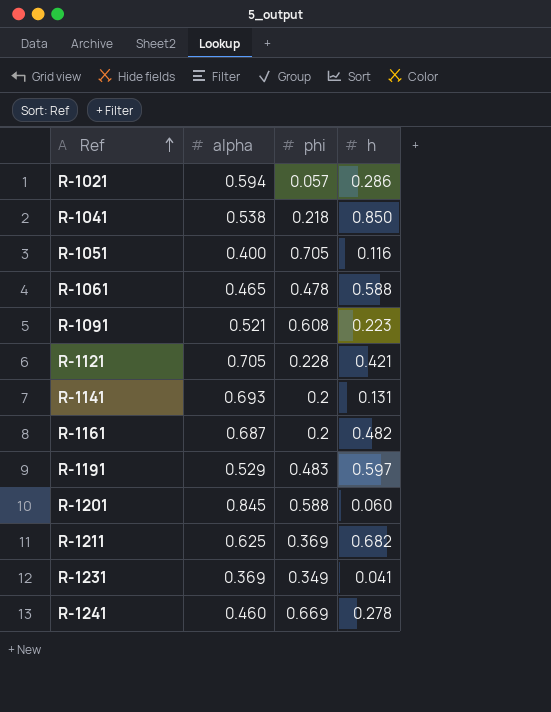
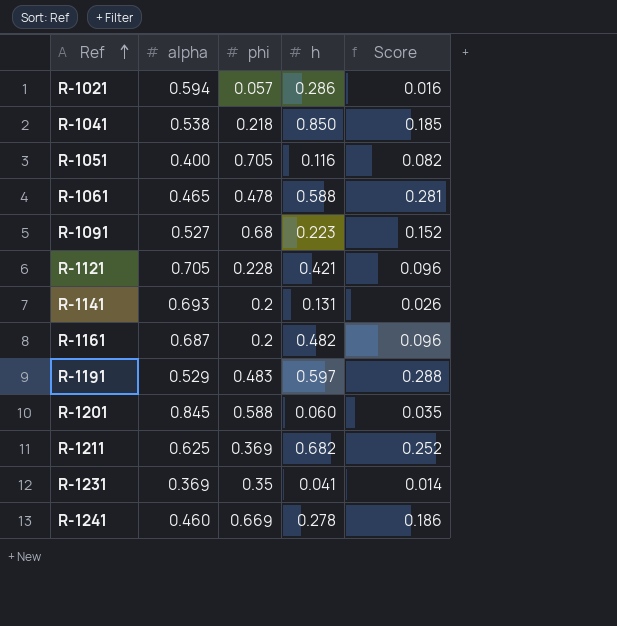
column Score | formula: none -> [phi] * [h]
R-1091 | alpha: 0.521 -> 0.527
R-1091 | phi: 0.608 -> 0.68
R-1231 | phi: 0.349 -> 0.35

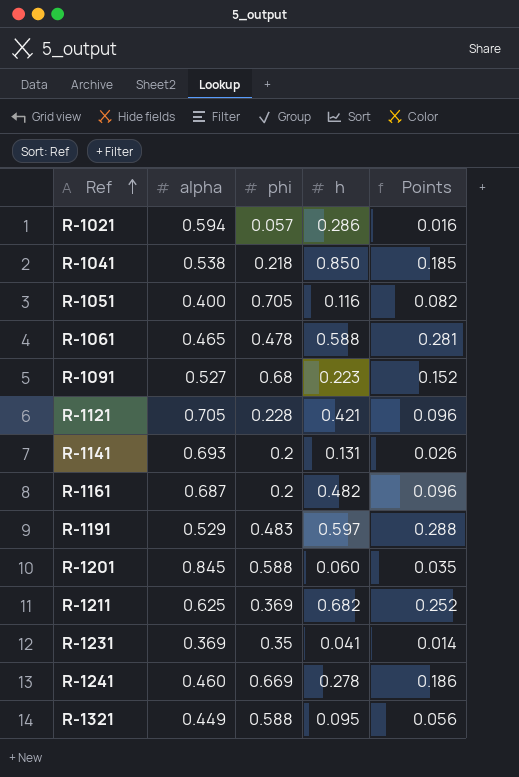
column name: Score -> Points
row R-1321: none -> 0.449 | 0.588 | 0.095 | 0.056

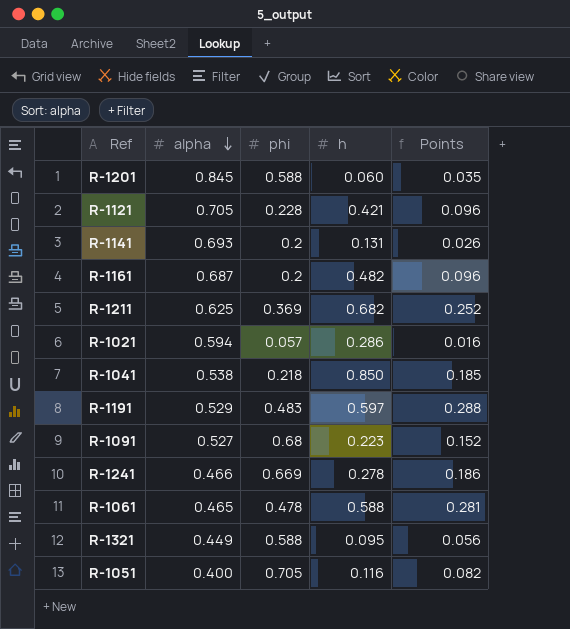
row order: Ref ascending -> alpha descending
row R-1231: 0.369 | 0.35 | 0.041 | 0.014 -> none
R-1241 | alpha: 0.460 -> 0.466

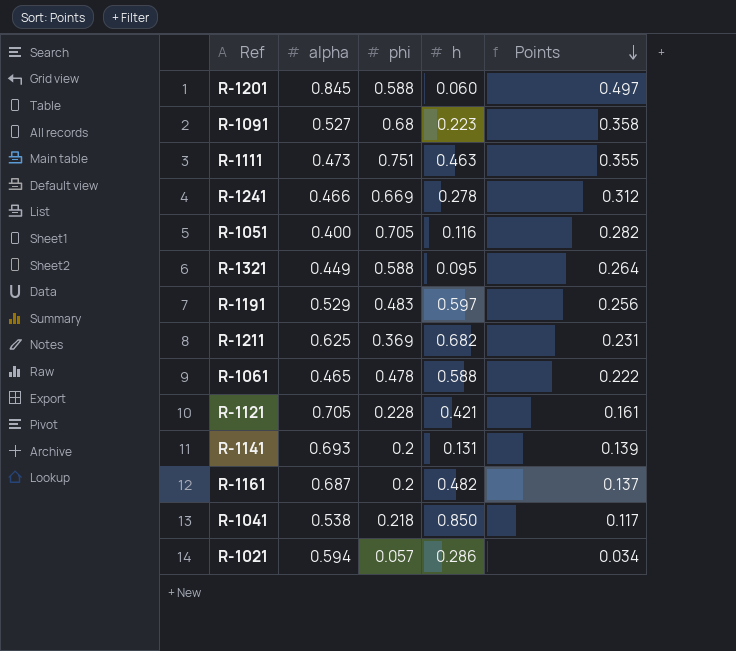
row order: alpha descending -> Points descending
column Points | formula: [phi] * [h] -> [alpha] * [phi]
row R-1111: none -> 0.473 | 0.751 | 0.463 | 0.355

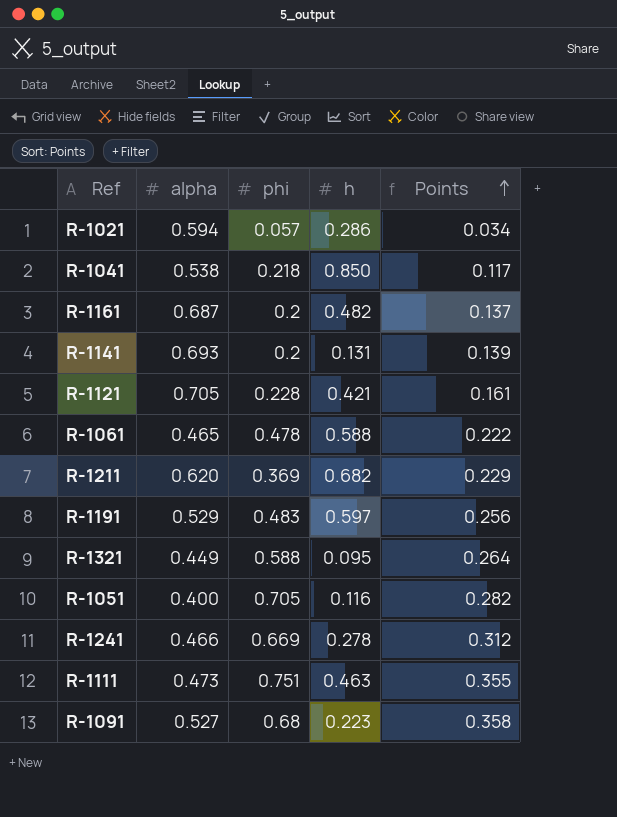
row order: Points descending -> Points ascending
row R-1201: 0.845 | 0.588 | 0.060 | 0.497 -> none
R-1211 | alpha: 0.625 -> 0.620
R-1211 | Points: 0.231 -> 0.229

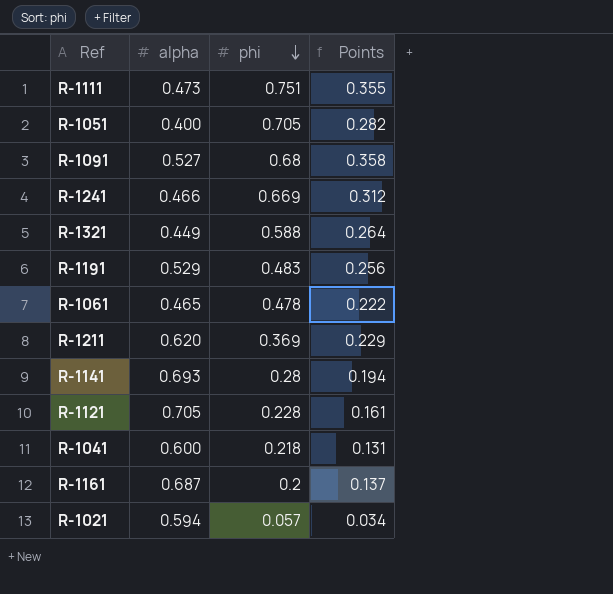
row order: Points ascending -> phi descending
column h | position: 4 -> none
R-1141 | phi: 0.2 -> 0.28
R-1141 | Points: 0.139 -> 0.194
R-1041 | alpha: 0.538 -> 0.600
R-1041 | Points: 0.117 -> 0.131

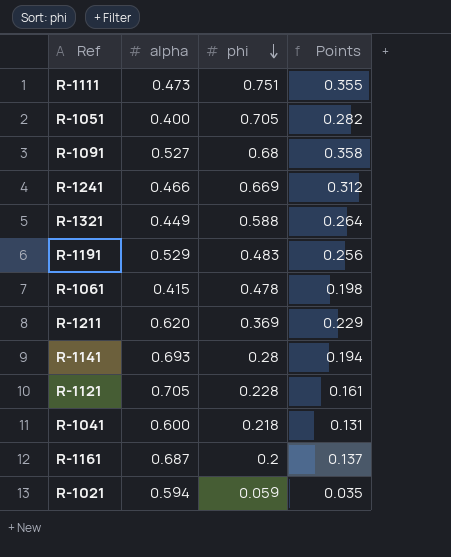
R-1061 | alpha: 0.465 -> 0.415
R-1061 | Points: 0.222 -> 0.198
R-1021 | phi: 0.057 -> 0.059
R-1021 | Points: 0.034 -> 0.035

